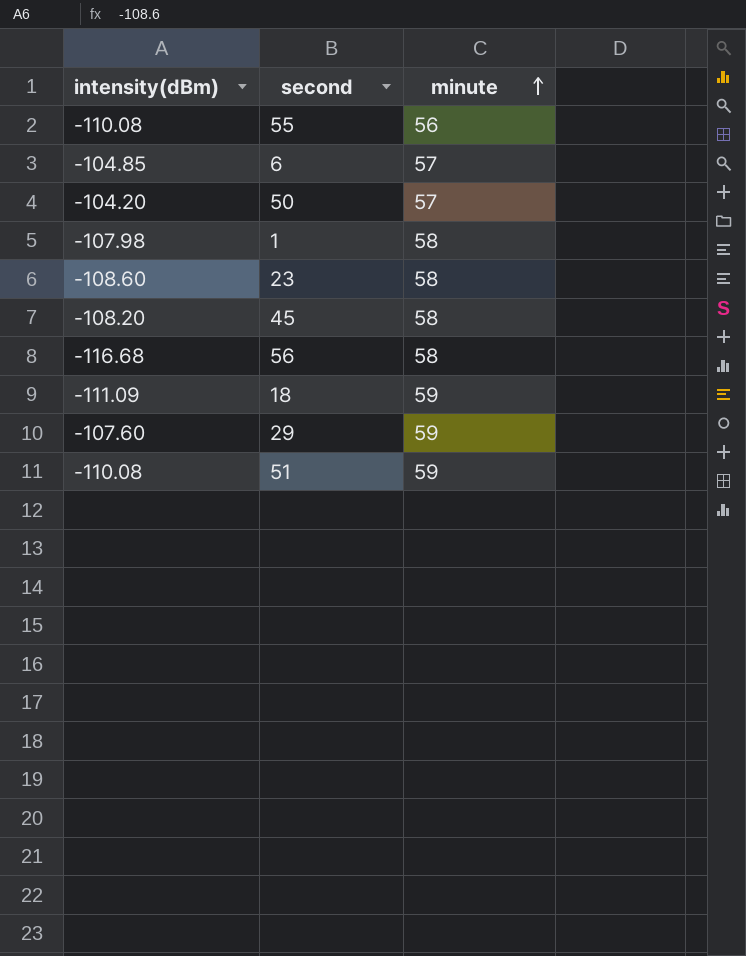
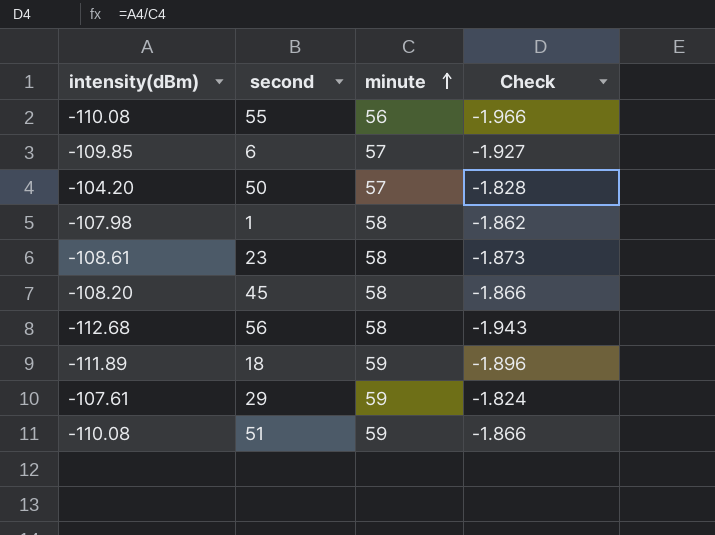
column Check | formula: none -> [intensity(dBm)] / [minute]
6 | intensity(dBm): -104.85 -> -109.85
23 | intensity(dBm): -108.60 -> -108.61
56 | intensity(dBm): -116.68 -> -112.68
18 | intensity(dBm): -111.09 -> -111.89
29 | intensity(dBm): -107.60 -> -107.61

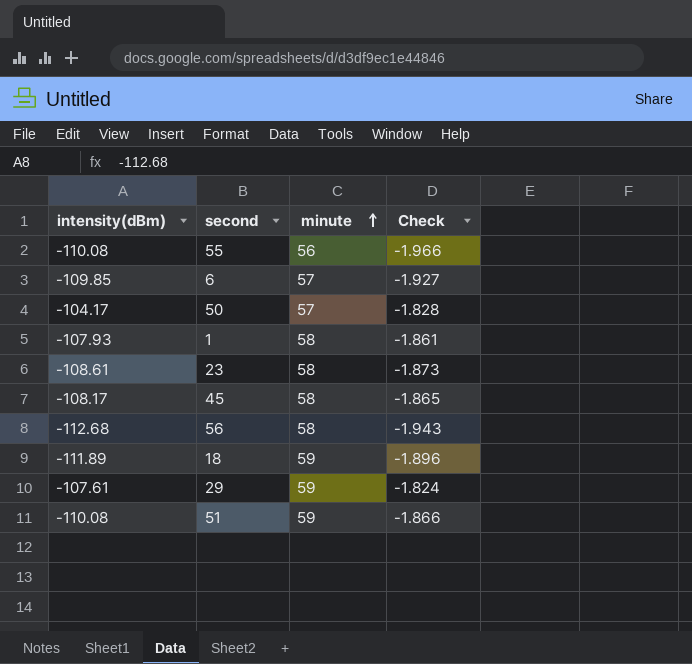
50 | intensity(dBm): -104.20 -> -104.17
1 | intensity(dBm): -107.98 -> -107.93
1 | Check: -1.862 -> -1.861
45 | intensity(dBm): -108.20 -> -108.17
45 | Check: -1.866 -> -1.865

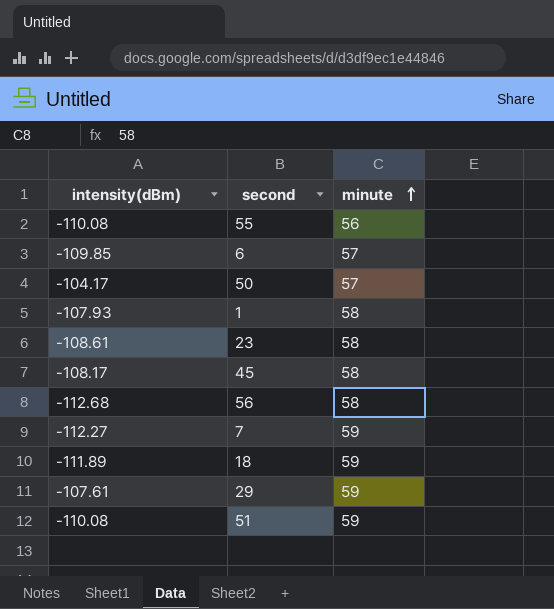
column Check | formula: [intensity(dBm)] / [minute] -> none
row 7: none -> -112.27 | 59

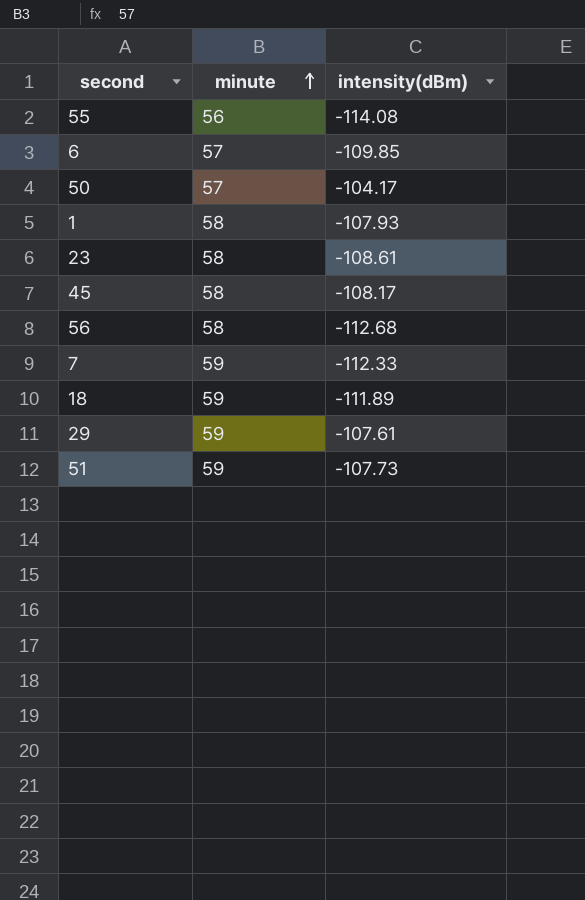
column intensity(dBm) | position: 1 -> 3
55 | intensity(dBm): -110.08 -> -114.08
7 | intensity(dBm): -112.27 -> -112.33
51 | intensity(dBm): -110.08 -> -107.73

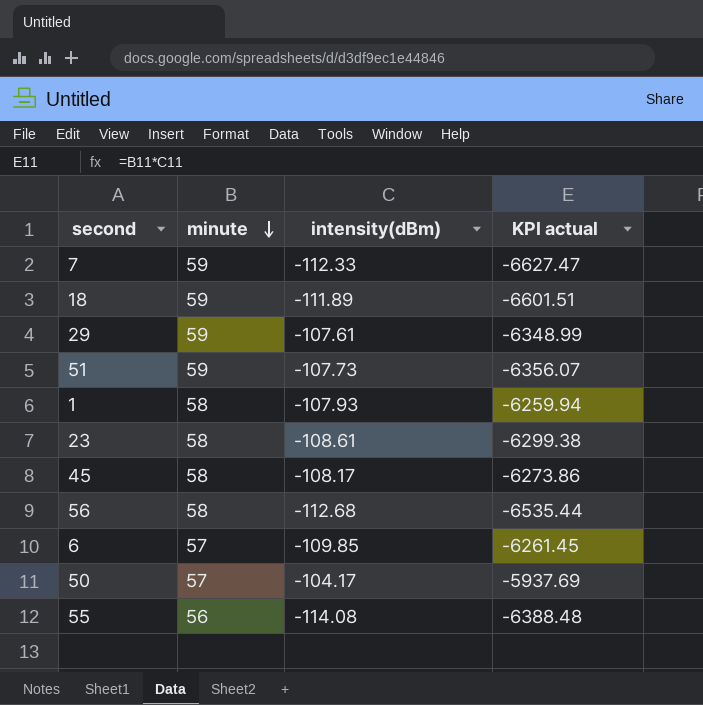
row order: minute ascending -> minute descending
column KPI actual | formula: none -> [minute] * [intensity(dBm)]

